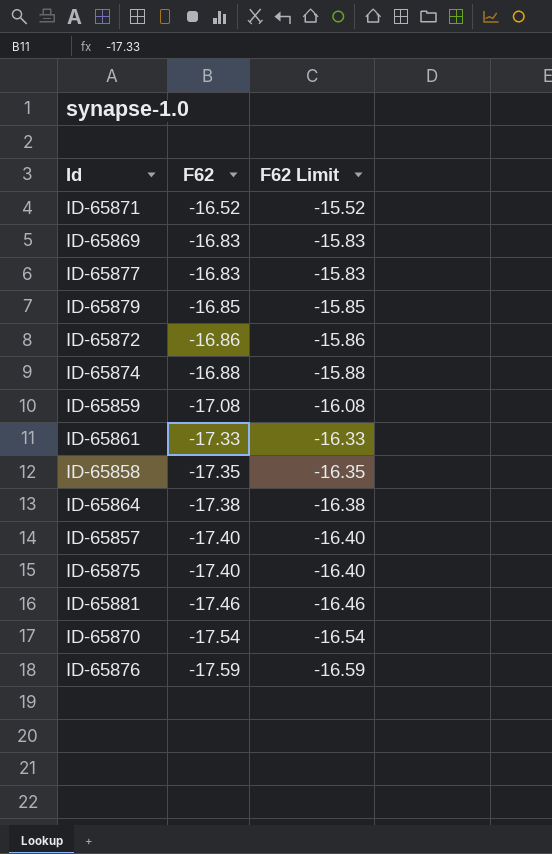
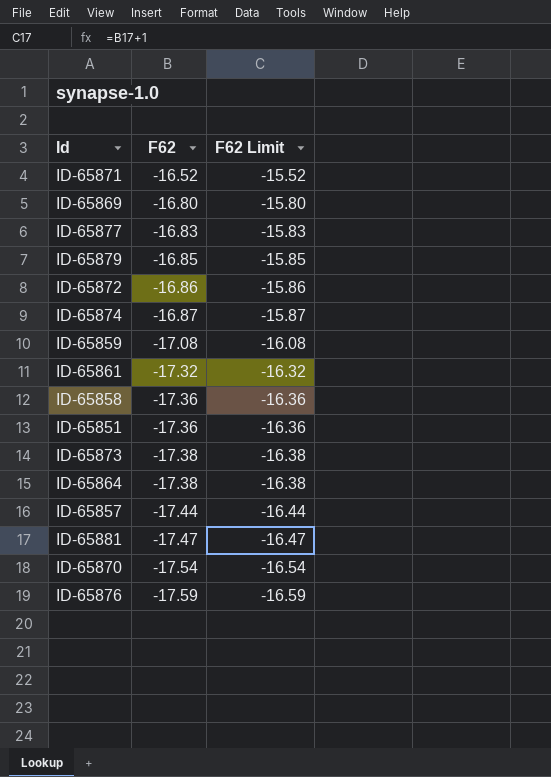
row ID-65875: -17.40 | -16.40 -> none
ID-65869 | F62: -16.83 -> -16.80
ID-65869 | F62 Limit: -15.83 -> -15.80
ID-65874 | F62: -16.88 -> -16.87
ID-65874 | F62 Limit: -15.88 -> -15.87
ID-65861 | F62: -17.33 -> -17.32
ID-65861 | F62 Limit: -16.33 -> -16.32
ID-65858 | F62: -17.35 -> -17.36
ID-65858 | F62 Limit: -16.35 -> -16.36
row ID-65851: none -> -17.36 | -16.36
row ID-65873: none -> -17.38 | -16.38
ID-65857 | F62: -17.40 -> -17.44
ID-65857 | F62 Limit: -16.40 -> -16.44
ID-65881 | F62: -17.46 -> -17.47
ID-65881 | F62 Limit: -16.46 -> -16.47

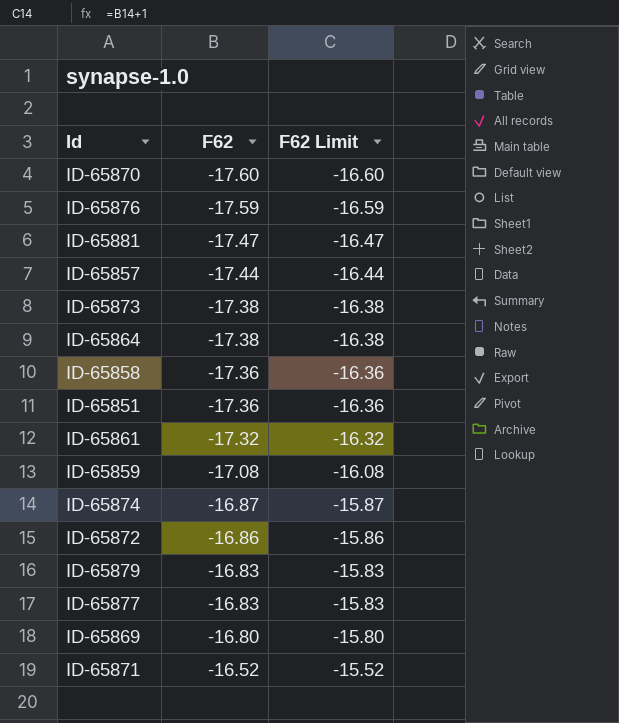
row order: F62 descending -> F62 ascending
ID-65870 | F62: -17.54 -> -17.60
ID-65870 | F62 Limit: -16.54 -> -16.60
ID-65879 | F62: -16.85 -> -16.83
ID-65879 | F62 Limit: -15.85 -> -15.83

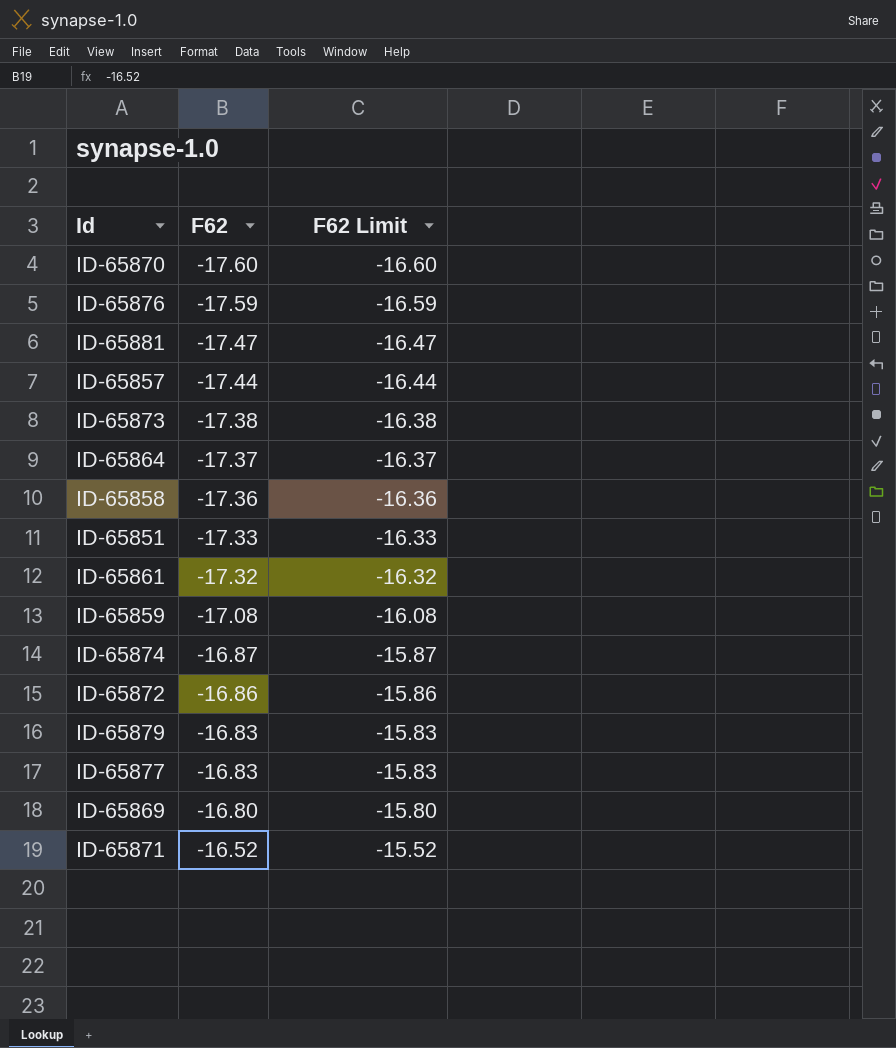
ID-65864 | F62: -17.38 -> -17.37
ID-65864 | F62 Limit: -16.38 -> -16.37
ID-65851 | F62: -17.36 -> -17.33
ID-65851 | F62 Limit: -16.36 -> -16.33

